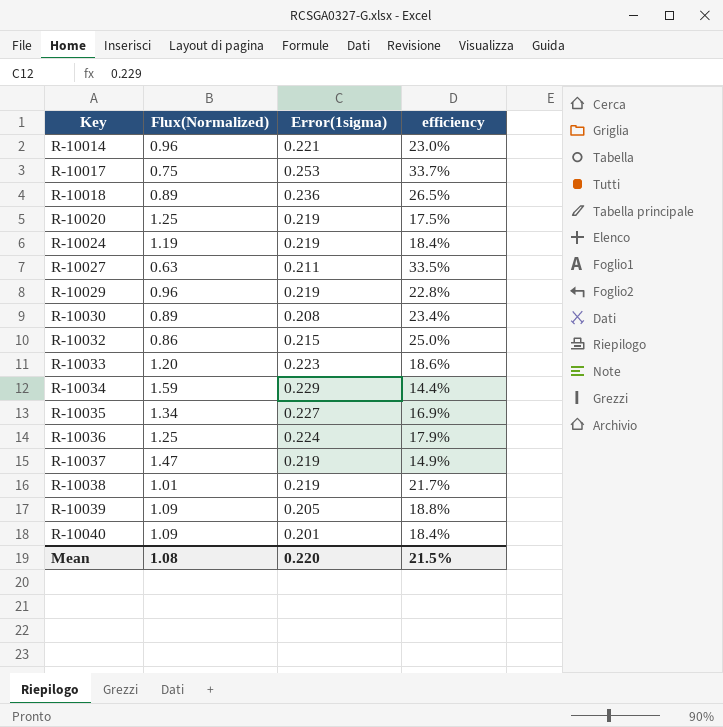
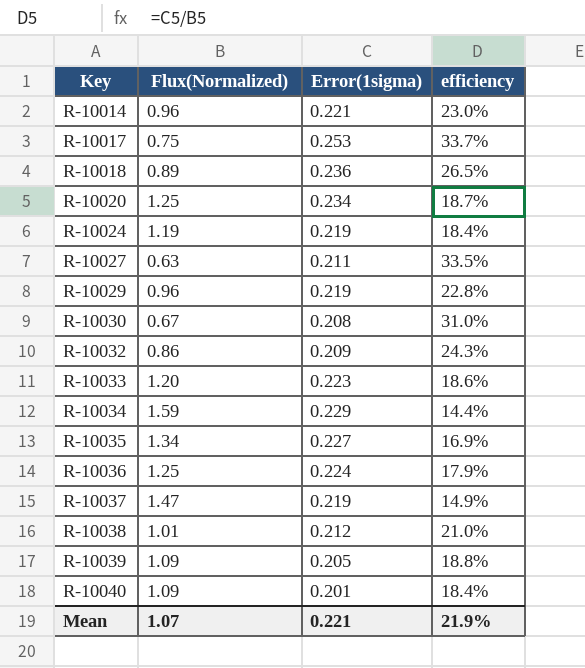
R-10020 | Error(1sigma): 0.219 -> 0.234
R-10020 | efficiency: 17.5% -> 18.7%
R-10030 | Flux(Normalized): 0.89 -> 0.67
R-10030 | efficiency: 23.4% -> 31.0%
R-10032 | Error(1sigma): 0.215 -> 0.209
R-10032 | efficiency: 25.0% -> 24.3%
R-10038 | Error(1sigma): 0.219 -> 0.212
R-10038 | efficiency: 21.7% -> 21.0%
Mean | Flux(Normalized): 1.08 -> 1.07
Mean | Error(1sigma): 0.220 -> 0.221
Mean | efficiency: 21.5% -> 21.9%

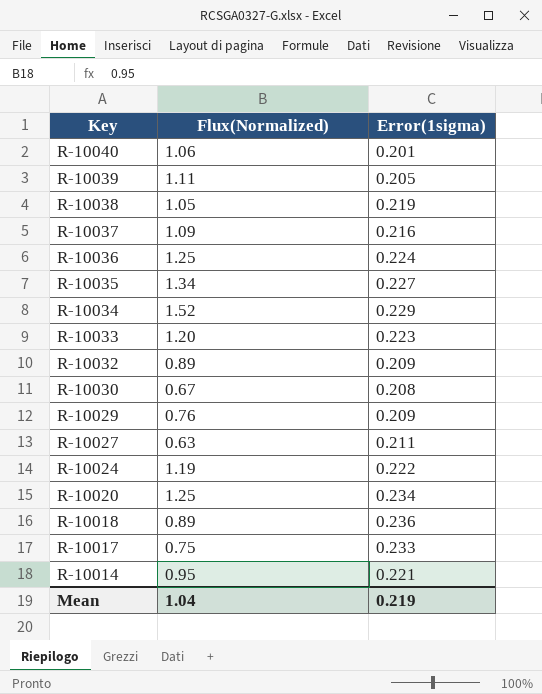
row order: Key ascending -> Key descending
column efficiency | formula: [Error(1sigma)] / [Flux(Normalized)] -> none
R-10040 | Flux(Normalized): 1.09 -> 1.06
R-10039 | Flux(Normalized): 1.09 -> 1.11
R-10038 | Flux(Normalized): 1.01 -> 1.05
R-10038 | Error(1sigma): 0.212 -> 0.219
R-10037 | Flux(Normalized): 1.47 -> 1.09
R-10037 | Error(1sigma): 0.219 -> 0.216
R-10034 | Flux(Normalized): 1.59 -> 1.52
R-10032 | Flux(Normalized): 0.86 -> 0.89
R-10029 | Flux(Normalized): 0.96 -> 0.76
R-10029 | Error(1sigma): 0.219 -> 0.209
R-10024 | Error(1sigma): 0.219 -> 0.222
R-10017 | Error(1sigma): 0.253 -> 0.233
R-10014 | Flux(Normalized): 0.96 -> 0.95
Mean | Flux(Normalized): 1.07 -> 1.04
Mean | Error(1sigma): 0.221 -> 0.219

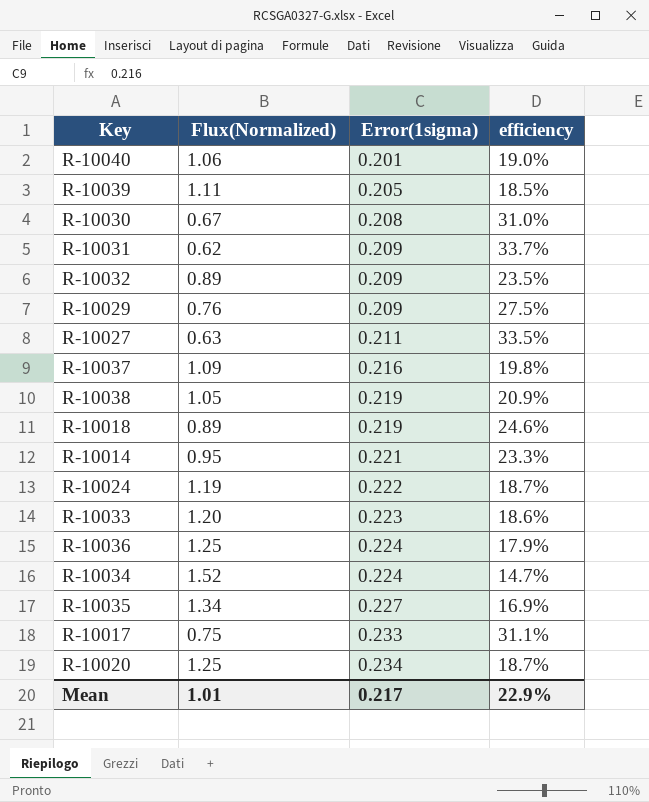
row order: Key descending -> Error(1sigma) ascending
column efficiency | formula: none -> [Error(1sigma)] / [Flux(Normalized)]
row R-10031: none -> 0.62 | 0.209 | 33.7%
R-10018 | Error(1sigma): 0.236 -> 0.219
R-10034 | Error(1sigma): 0.229 -> 0.224
Mean | Flux(Normalized): 1.04 -> 1.01
Mean | Error(1sigma): 0.219 -> 0.217

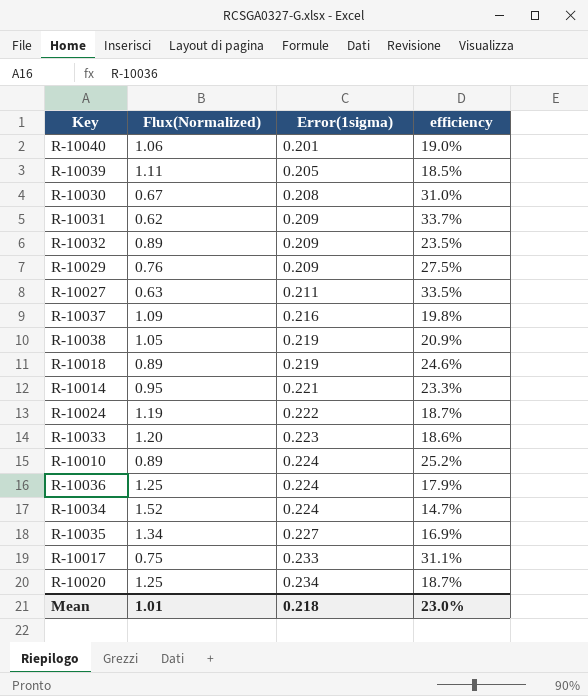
row R-10010: none -> 0.89 | 0.224 | 25.2%
Mean | Error(1sigma): 0.217 -> 0.218
Mean | efficiency: 22.9% -> 23.0%

